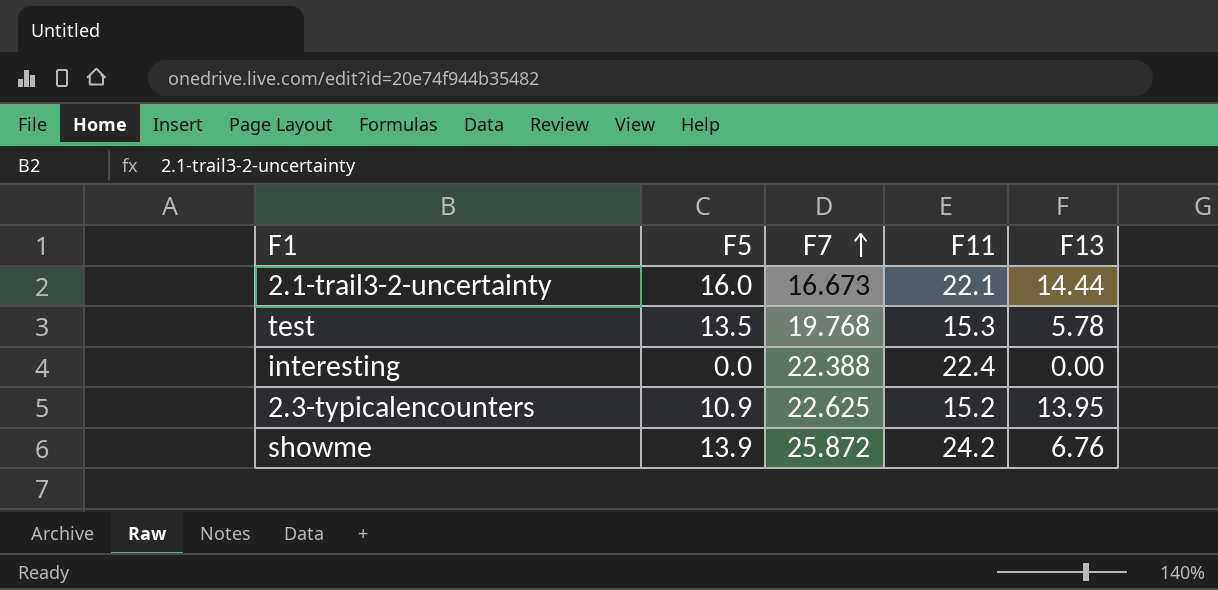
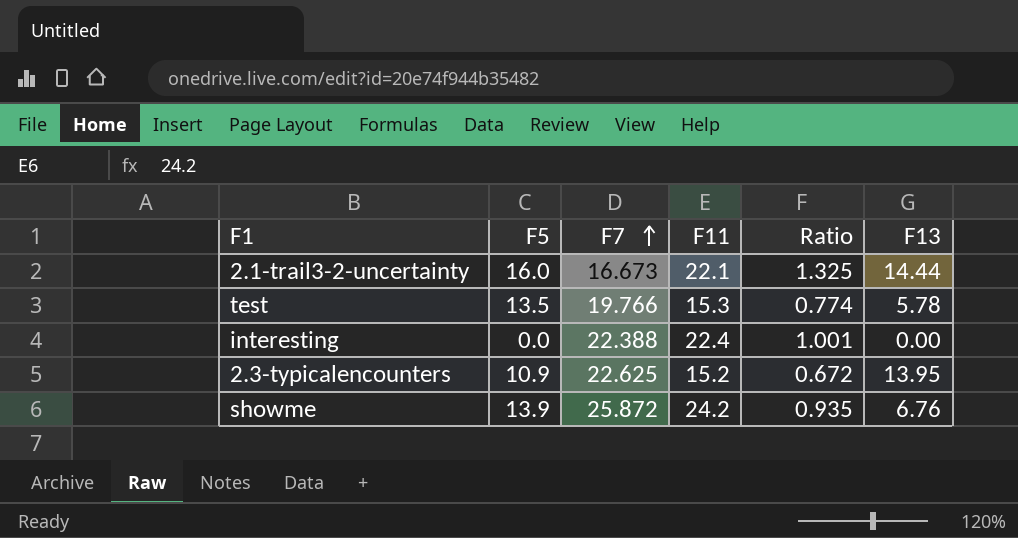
column Ratio | formula: none -> [F11] / [F7]
test | F7: 19.768 -> 19.766

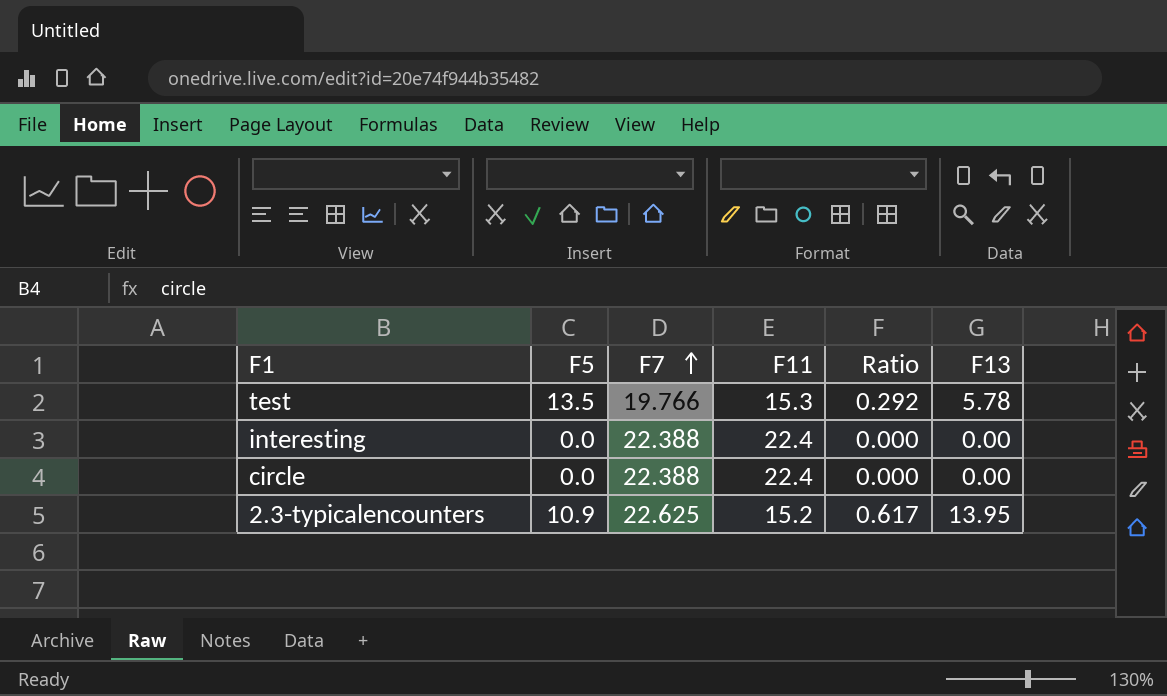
column Ratio | formula: [F11] / [F7] -> [F13] / [F7]
row 2.1-trail3-2-uncertainty: 16.0 | 16.673 | 22.1 | 1.325 | 14.44 -> none
row showme: 13.9 | 25.872 | 24.2 | 0.935 | 6.76 -> none
row circle: none -> 0.0 | 22.388 | 22.4 | 0.000 | 0.00

